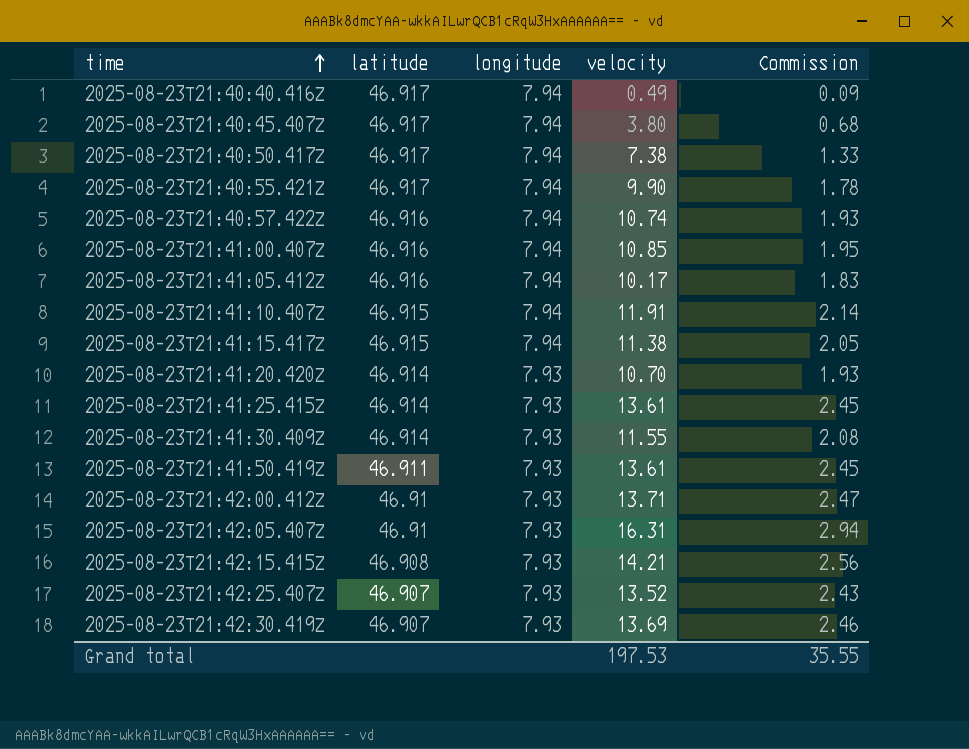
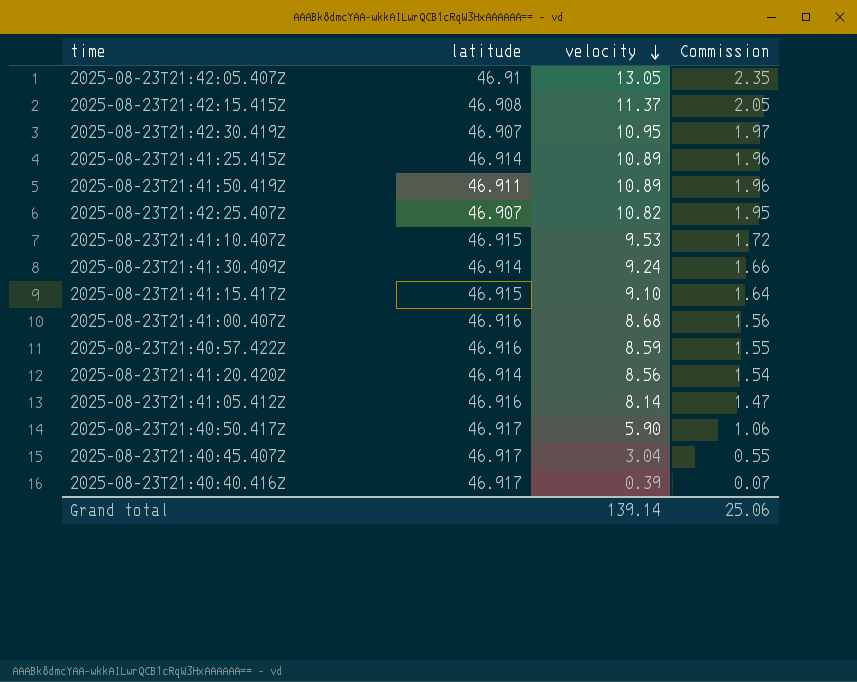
row order: time ascending -> velocity descending
column longitude | position: 3 -> none
row 2025-08-23T21:40:55.421Z: 46.917 | 7.94 | 9.90 | 1.78 -> none
row 2025-08-23T21:42:00.412Z: 46.91 | 7.93 | 13.71 | 2.47 -> none
2025-08-23T21:42:05.407Z | velocity: 16.31 -> 13.05
2025-08-23T21:42:05.407Z | Commission: 2.94 -> 2.35
2025-08-23T21:42:15.415Z | velocity: 14.21 -> 11.37
2025-08-23T21:42:15.415Z | Commission: 2.56 -> 2.05
2025-08-23T21:42:30.419Z | velocity: 13.69 -> 10.95
2025-08-23T21:42:30.419Z | Commission: 2.46 -> 1.97
2025-08-23T21:41:25.415Z | velocity: 13.61 -> 10.89
2025-08-23T21:41:25.415Z | Commission: 2.45 -> 1.96
2025-08-23T21:41:50.419Z | velocity: 13.61 -> 10.89
2025-08-23T21:41:50.419Z | Commission: 2.45 -> 1.96
2025-08-23T21:42:25.407Z | velocity: 13.52 -> 10.82
2025-08-23T21:42:25.407Z | Commission: 2.43 -> 1.95
2025-08-23T21:41:10.407Z | velocity: 11.91 -> 9.53
2025-08-23T21:41:10.407Z | Commission: 2.14 -> 1.72
2025-08-23T21:41:30.409Z | velocity: 11.55 -> 9.24
2025-08-23T21:41:30.409Z | Commission: 2.08 -> 1.66
2025-08-23T21:41:15.417Z | velocity: 11.38 -> 9.10
2025-08-23T21:41:15.417Z | Commission: 2.05 -> 1.64
2025-08-23T21:41:00.407Z | velocity: 10.85 -> 8.68
2025-08-23T21:41:00.407Z | Commission: 1.95 -> 1.56
2025-08-23T21:40:57.422Z | velocity: 10.74 -> 8.59
2025-08-23T21:40:57.422Z | Commission: 1.93 -> 1.55
2025-08-23T21:41:20.420Z | velocity: 10.70 -> 8.56
2025-08-23T21:41:20.420Z | Commission: 1.93 -> 1.54
2025-08-23T21:41:05.412Z | velocity: 10.17 -> 8.14
2025-08-23T21:41:05.412Z | Commission: 1.83 -> 1.47
2025-08-23T21:40:50.417Z | velocity: 7.38 -> 5.90
2025-08-23T21:40:50.417Z | Commission: 1.33 -> 1.06
2025-08-23T21:40:45.407Z | velocity: 3.80 -> 3.04
2025-08-23T21:40:45.407Z | Commission: 0.68 -> 0.55
2025-08-23T21:40:40.416Z | velocity: 0.49 -> 0.39
2025-08-23T21:40:40.416Z | Commission: 0.09 -> 0.07
Grand total | velocity: 197.53 -> 139.14
Grand total | Commission: 35.55 -> 25.06

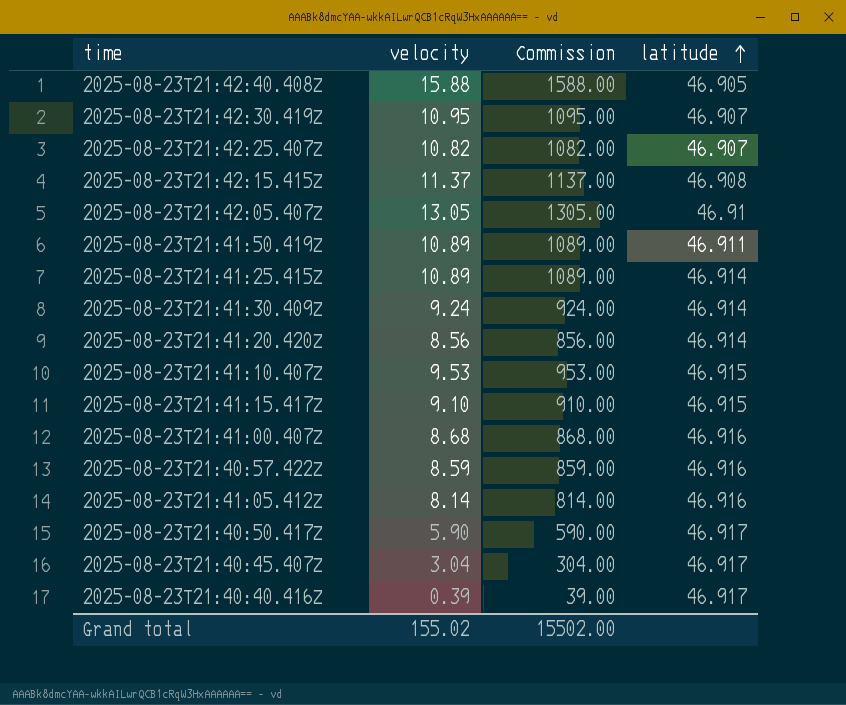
row order: velocity descending -> latitude ascending
column Commission | formula: [velocity] * 0.18 -> [velocity] * 100
column latitude | position: 2 -> 4
row 2025-08-23T21:42:40.408Z: none -> 15.88 | 1588.00 | 46.905
Grand total | velocity: 139.14 -> 155.02
Grand total | Commission: 25.06 -> 15502.00

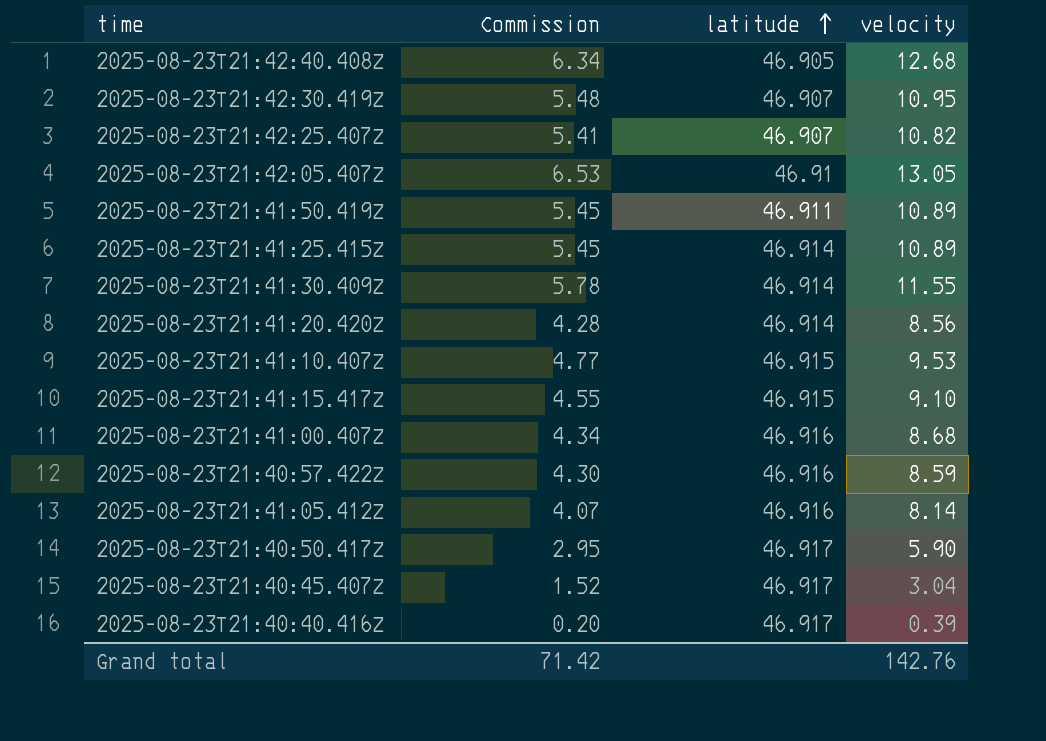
column Commission | formula: [velocity] * 100 -> [velocity] * 0.5
column velocity | position: 2 -> 4
row 2025-08-23T21:42:15.415Z: 11.37 | 1137.00 | 46.908 -> none
2025-08-23T21:42:40.408Z | velocity: 15.88 -> 12.68
2025-08-23T21:41:30.409Z | velocity: 9.24 -> 11.55
Grand total | Commission: 15502.00 -> 71.42
Grand total | velocity: 155.02 -> 142.76

